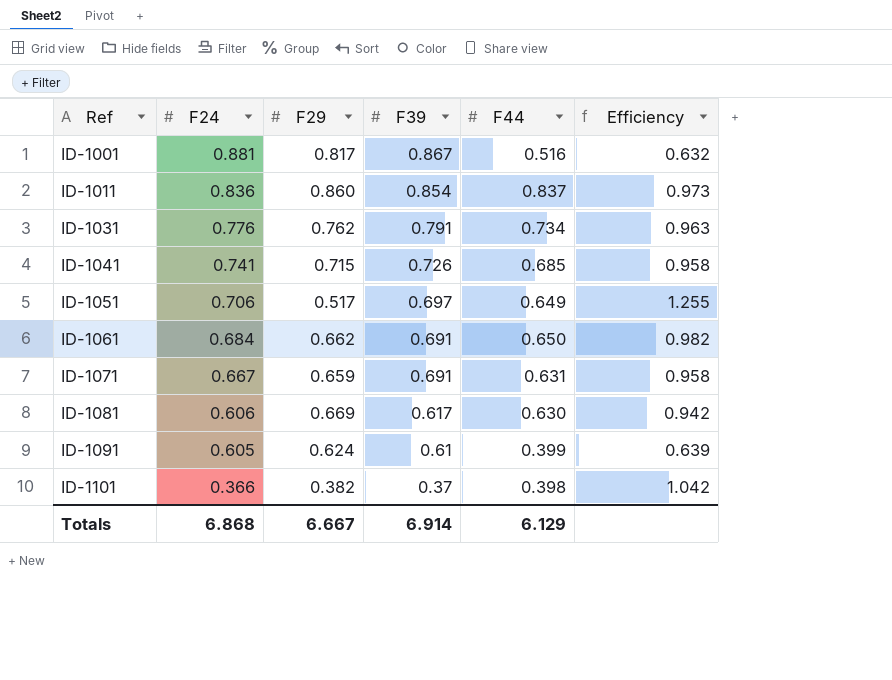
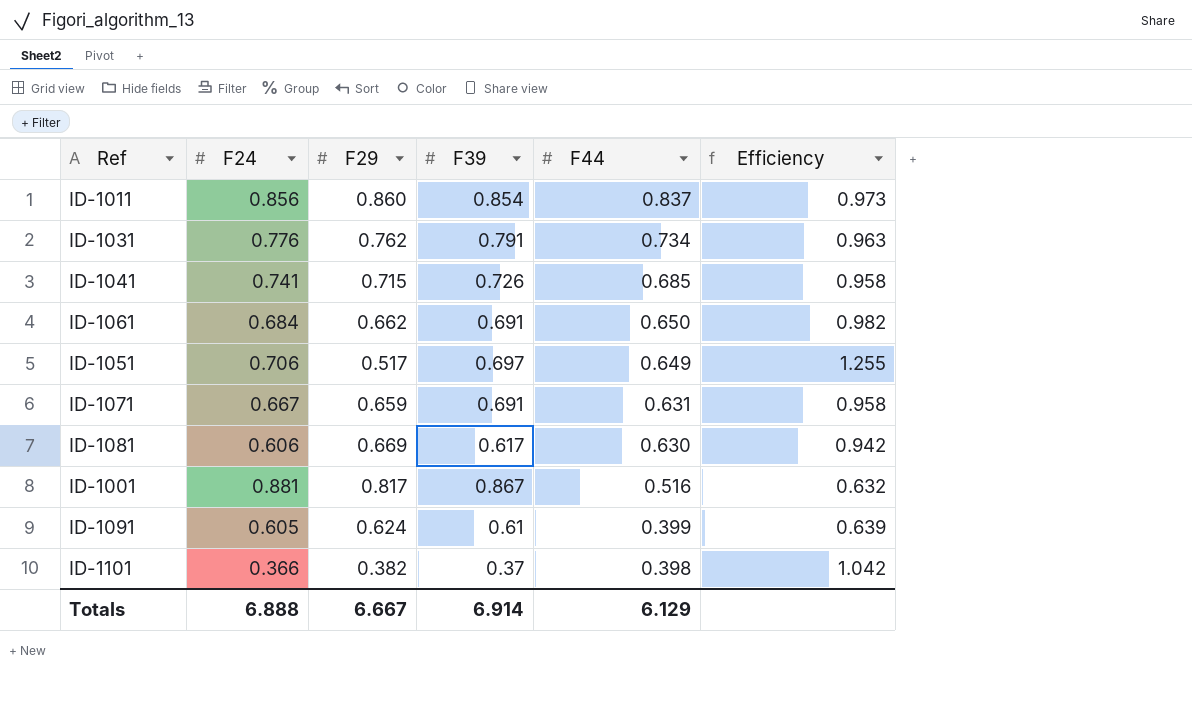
row order: Ref ascending -> F44 descending
ID-1011 | F24: 0.836 -> 0.856
Totals | F24: 6.868 -> 6.888

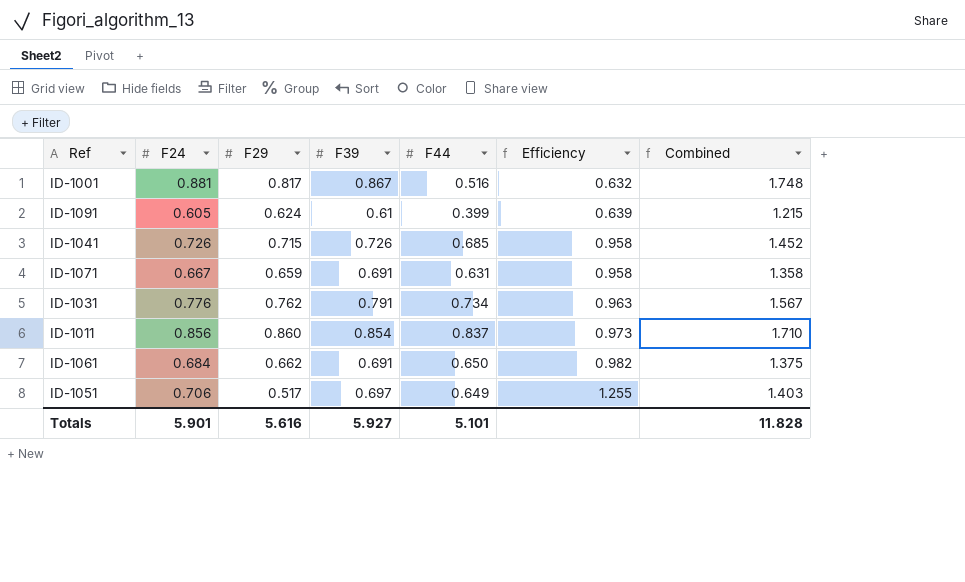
row order: F44 descending -> Efficiency ascending
column Combined | formula: none -> [F24] + [F39]
row ID-1081: 0.606 | 0.669 | 0.617 | 0.630 | 0.942 -> none
row ID-1101: 0.366 | 0.382 | 0.37 | 0.398 | 1.042 -> none
ID-1041 | F24: 0.741 -> 0.726
Totals | F24: 6.888 -> 5.901
Totals | F29: 6.667 -> 5.616
Totals | F39: 6.914 -> 5.927
Totals | F44: 6.129 -> 5.101

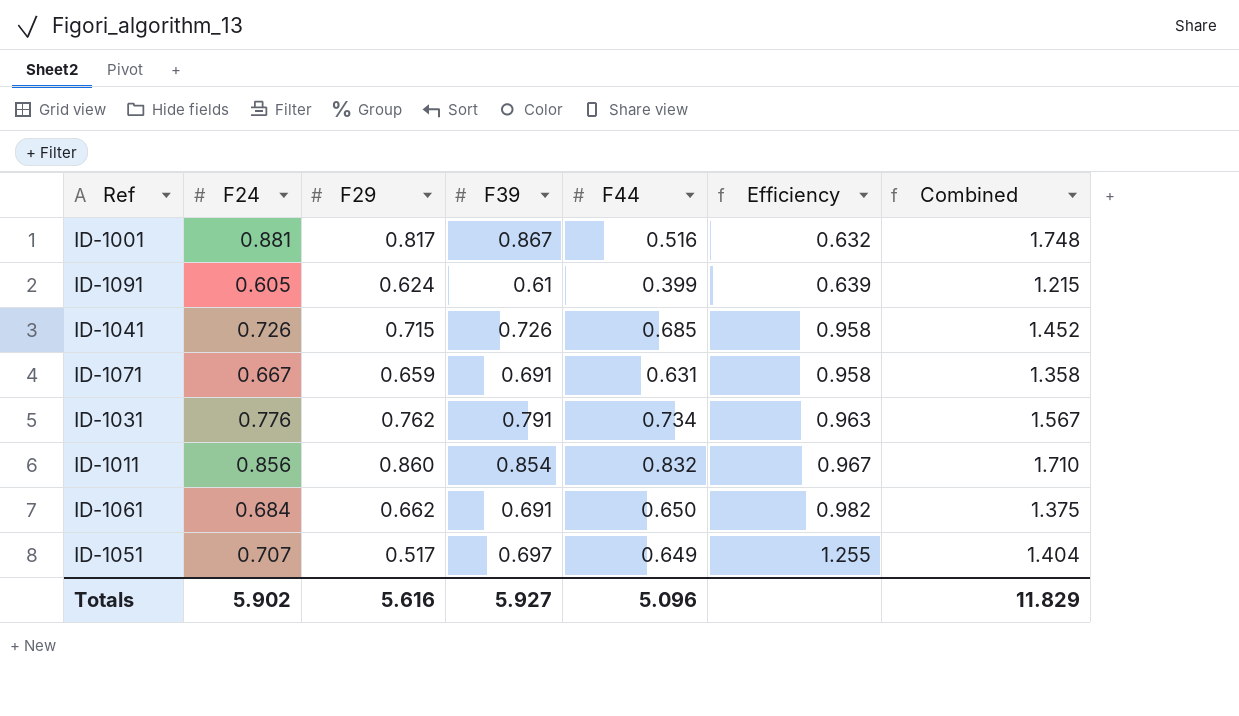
ID-1011 | F44: 0.837 -> 0.832
ID-1011 | Efficiency: 0.973 -> 0.967
ID-1051 | F24: 0.706 -> 0.707
ID-1051 | Combined: 1.403 -> 1.404
Totals | F24: 5.901 -> 5.902
Totals | F44: 5.101 -> 5.096
Totals | Combined: 11.828 -> 11.829

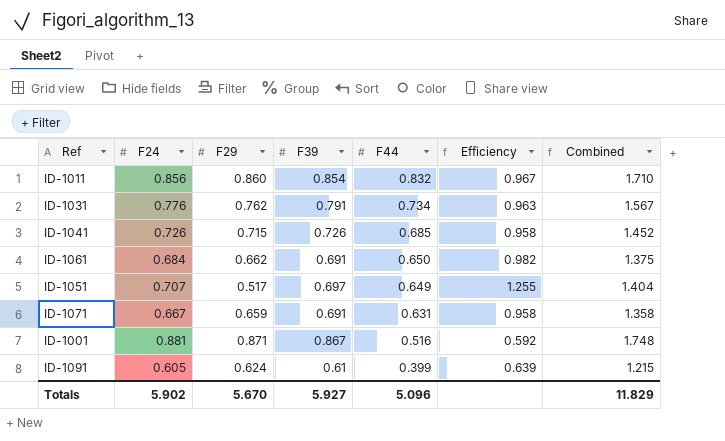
row order: Efficiency ascending -> F44 descending
ID-1001 | F29: 0.817 -> 0.871
ID-1001 | Efficiency: 0.632 -> 0.592
Totals | F29: 5.616 -> 5.670

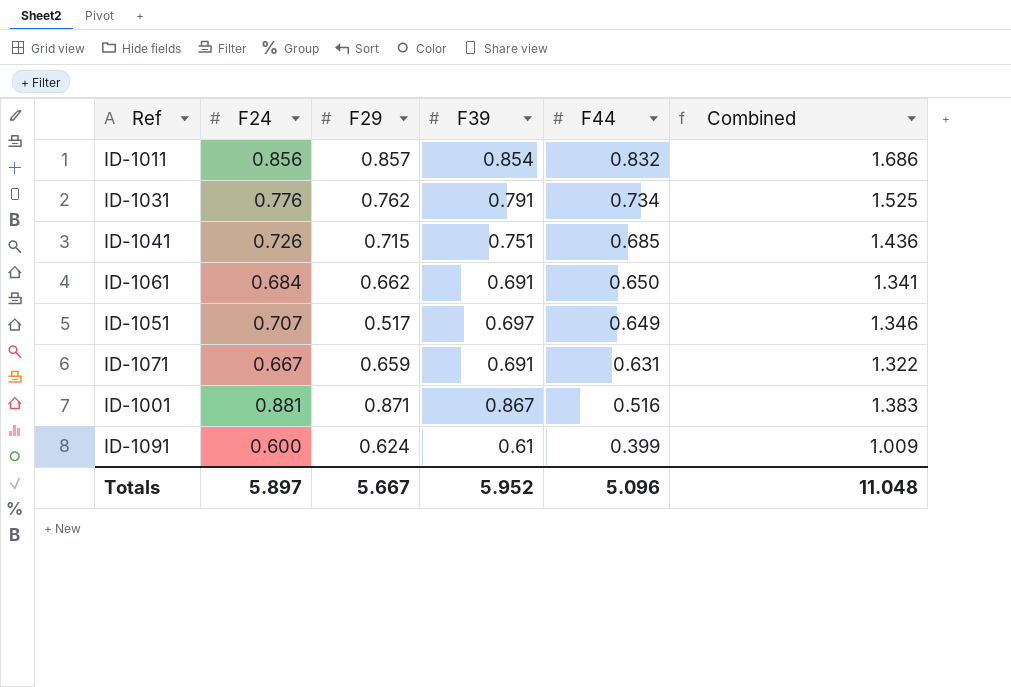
column Efficiency | formula: [F44] / [F29] -> none
column Combined | formula: [F24] + [F39] -> [F39] + [F44]
ID-1011 | F29: 0.860 -> 0.857
ID-1041 | F39: 0.726 -> 0.751
ID-1091 | F24: 0.605 -> 0.600
Totals | F24: 5.902 -> 5.897
Totals | F29: 5.670 -> 5.667
Totals | F39: 5.927 -> 5.952
Totals | Combined: 11.829 -> 11.048

